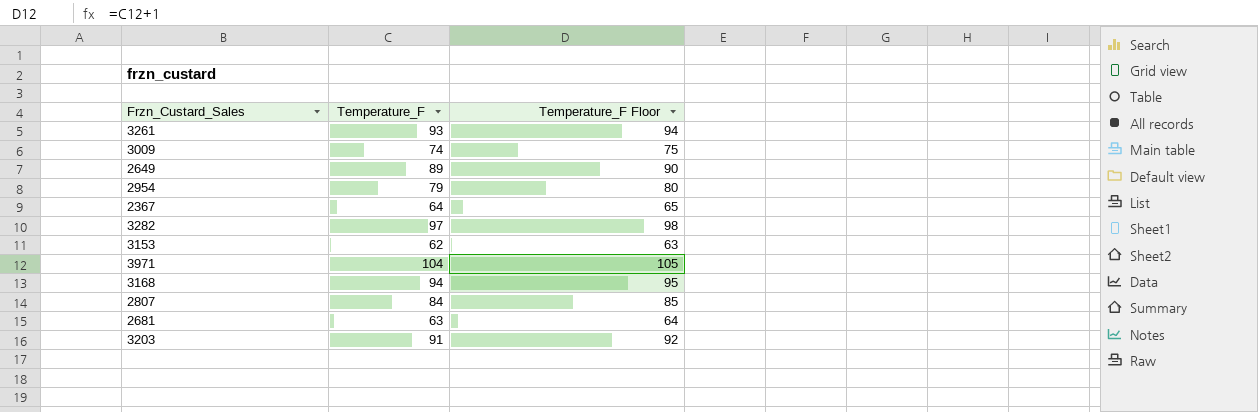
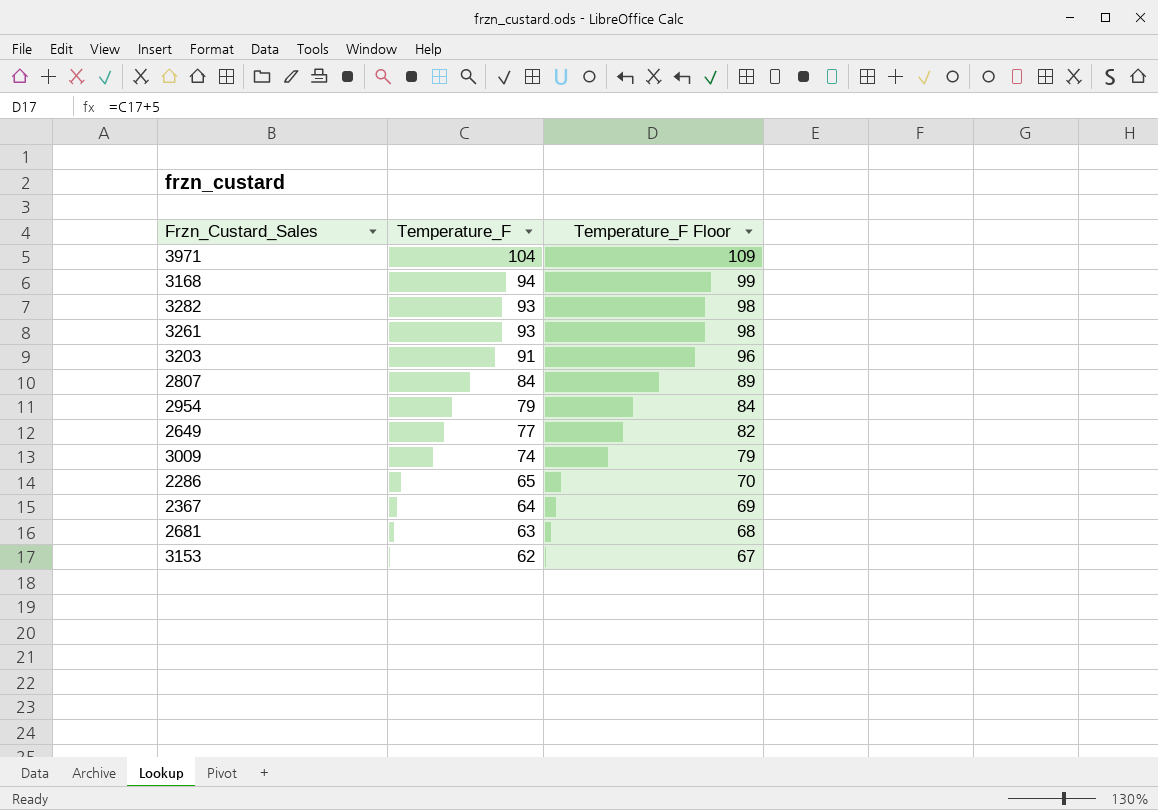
row order: none -> Temperature_F descending
column Temperature_F Floor | formula: [Temperature_F] + 1 -> [Temperature_F] + 5
3282 | Temperature_F: 97 -> 93
2649 | Temperature_F: 89 -> 77
row 2286: none -> 65 | 70

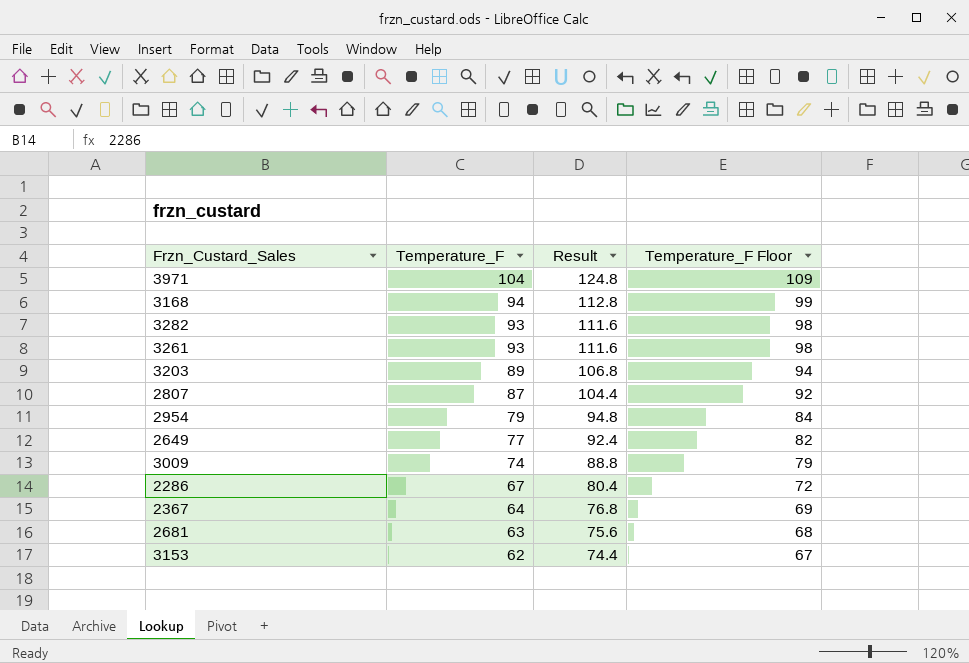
column Result | formula: none -> [Temperature_F] * 1.2
3203 | Temperature_F: 91 -> 89
3203 | Temperature_F Floor: 96 -> 94
2807 | Temperature_F: 84 -> 87
2807 | Temperature_F Floor: 89 -> 92
2286 | Temperature_F: 65 -> 67
2286 | Temperature_F Floor: 70 -> 72

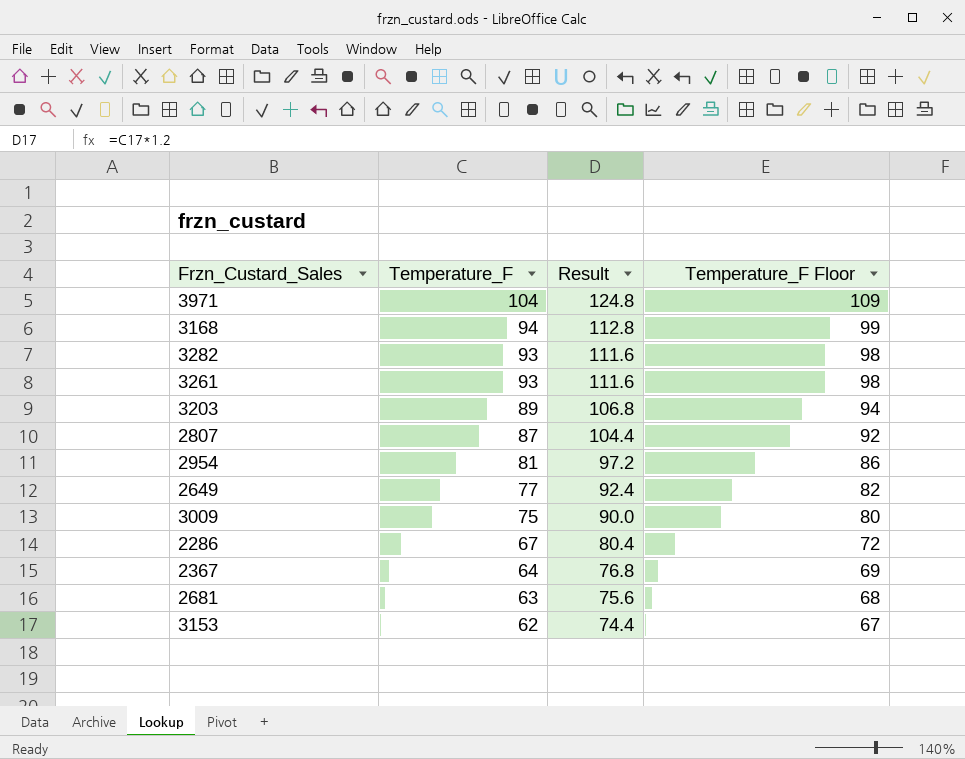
2954 | Temperature_F: 79 -> 81
2954 | Result: 94.8 -> 97.2
2954 | Temperature_F Floor: 84 -> 86
3009 | Temperature_F: 74 -> 75
3009 | Result: 88.8 -> 90.0
3009 | Temperature_F Floor: 79 -> 80

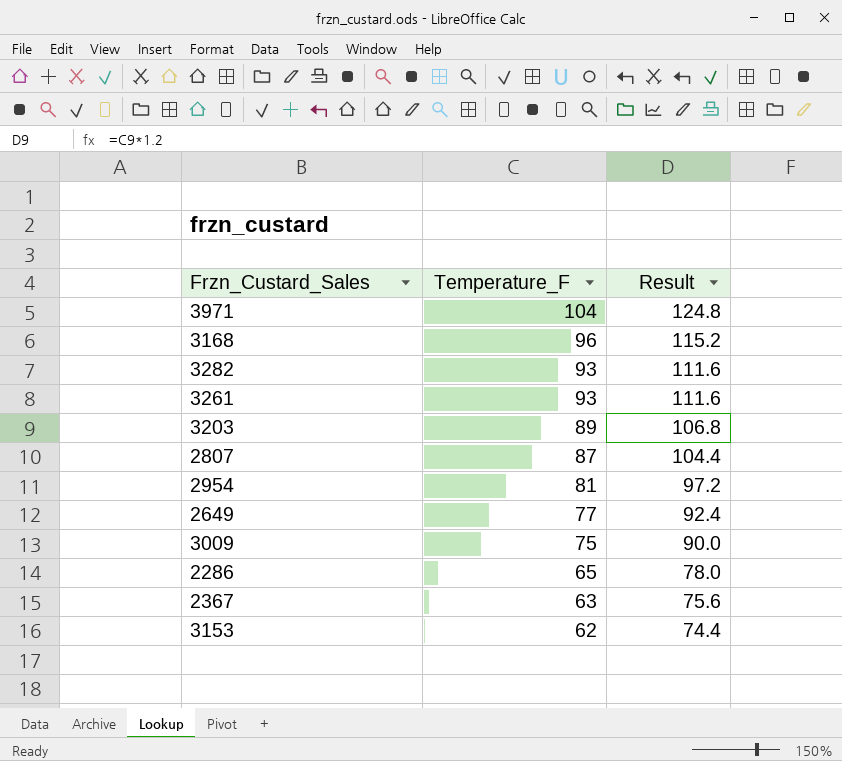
column Temperature_F Floor | formula: [Temperature_F] + 5 -> none
row 2681: 63 | 75.6 | 68 -> none
3168 | Temperature_F: 94 -> 96
3168 | Result: 112.8 -> 115.2
2286 | Temperature_F: 67 -> 65
2286 | Result: 80.4 -> 78.0
2367 | Temperature_F: 64 -> 63
2367 | Result: 76.8 -> 75.6

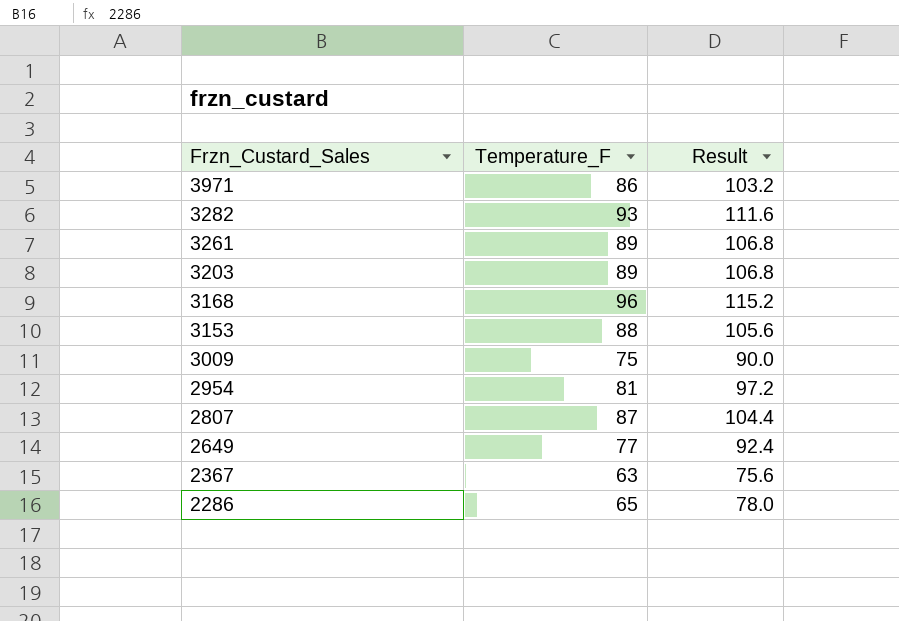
row order: Temperature_F descending -> Frzn_Custard_Sales descending
3971 | Temperature_F: 104 -> 86
3971 | Result: 124.8 -> 103.2
3261 | Temperature_F: 93 -> 89
3261 | Result: 111.6 -> 106.8
3153 | Temperature_F: 62 -> 88
3153 | Result: 74.4 -> 105.6

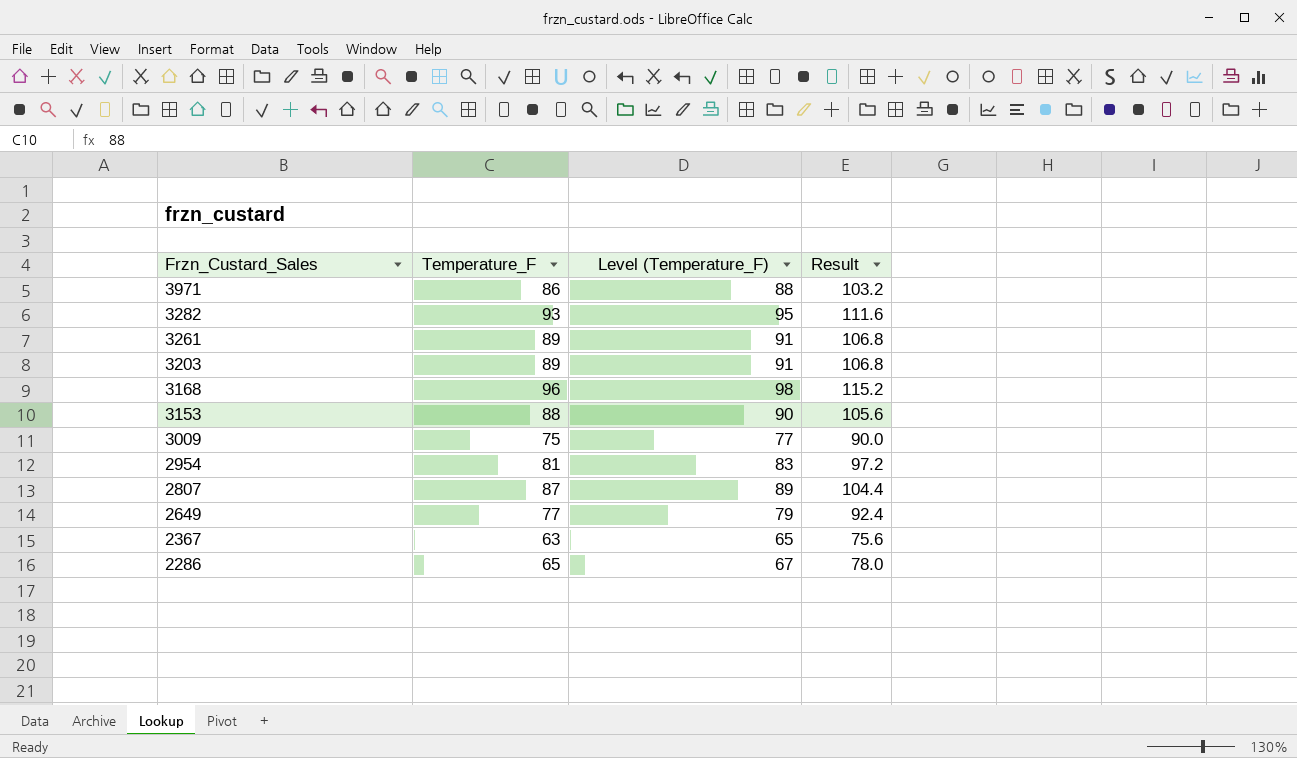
column Level (Temperature_F) | formula: none -> [Temperature_F] + 2

